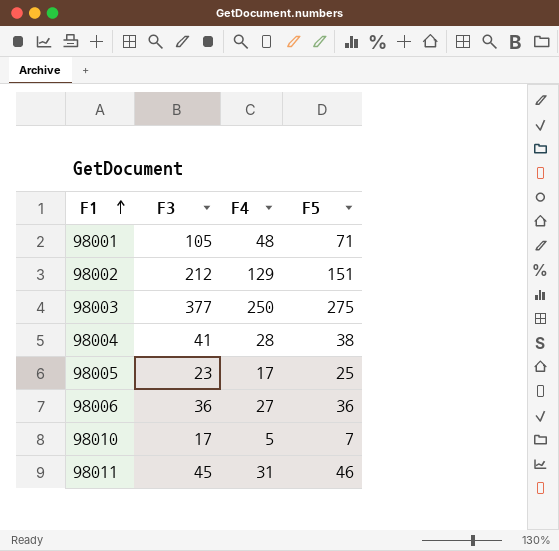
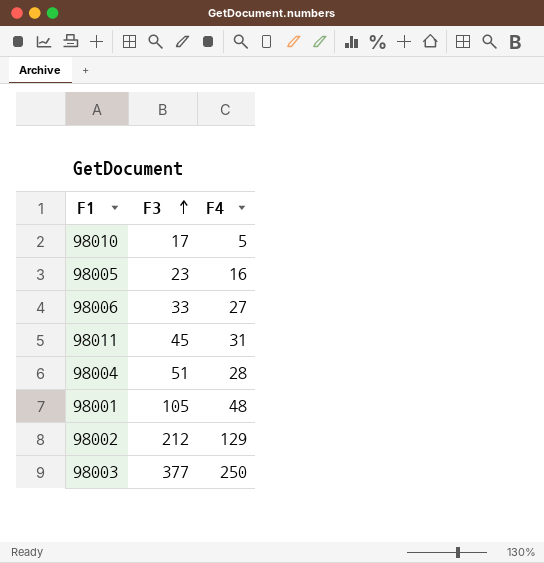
row order: F1 ascending -> F3 ascending
column F5 | position: 4 -> none
98005 | F4: 17 -> 16
98006 | F3: 36 -> 33
98004 | F3: 41 -> 51

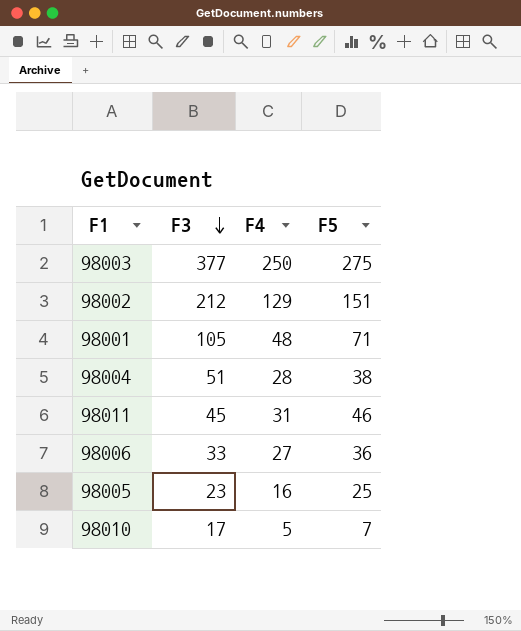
row order: F3 ascending -> F3 descending
column F5 | position: none -> 4

